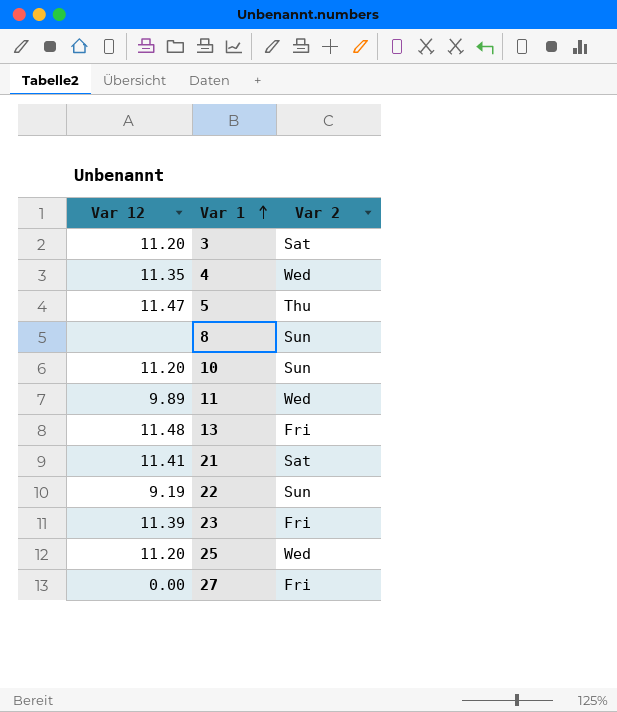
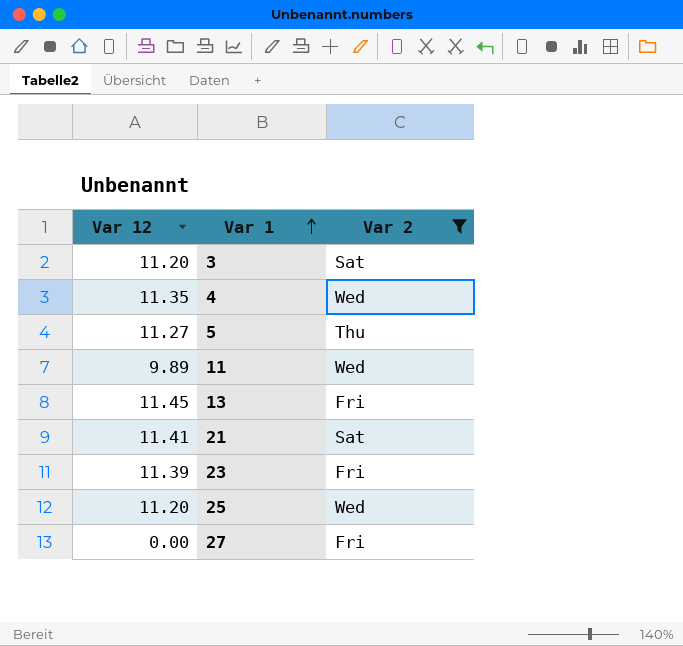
filter: none -> Var 2 != Sun
5 | Var 12: 11.47 -> 11.27
13 | Var 12: 11.48 -> 11.45

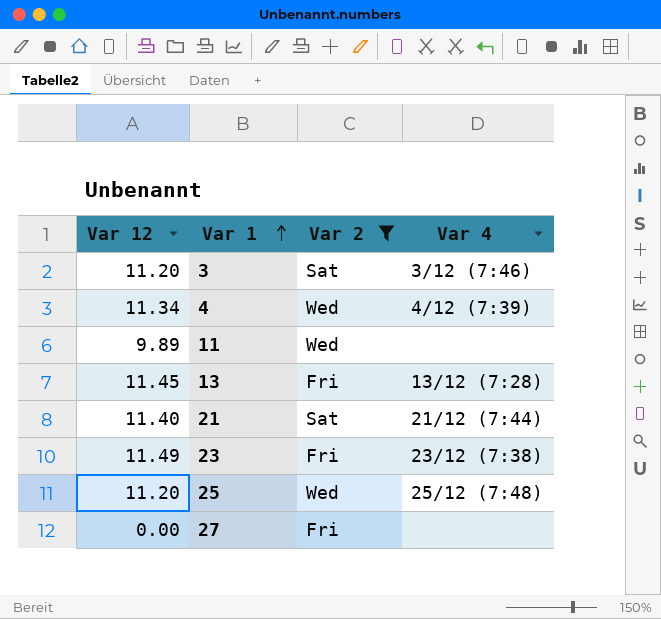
column Var 4 | position: none -> 4
row 5: 11.27 | Thu -> none
4 | Var 12: 11.35 -> 11.34
21 | Var 12: 11.41 -> 11.40
23 | Var 12: 11.39 -> 11.49

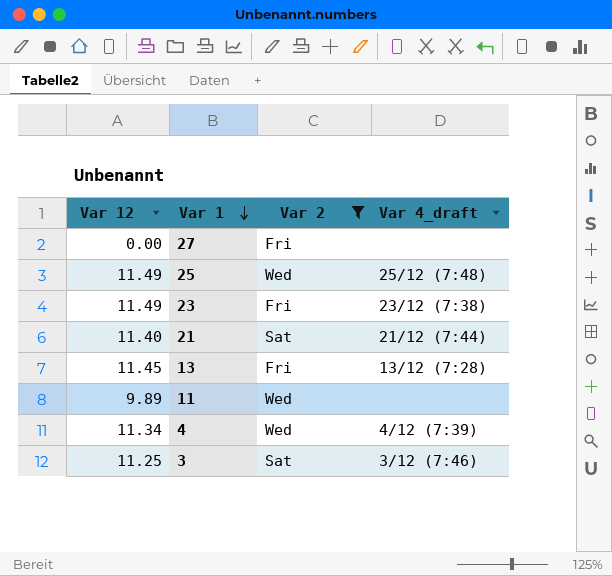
row order: Var 1 ascending -> Var 1 descending
column name: Var 4 -> Var 4_draft
25 | Var 12: 11.20 -> 11.49
3 | Var 12: 11.20 -> 11.25

